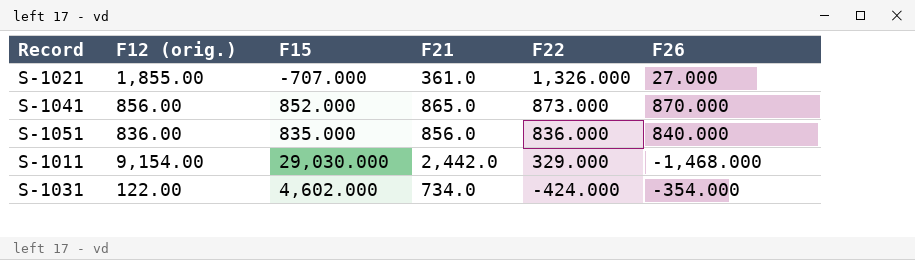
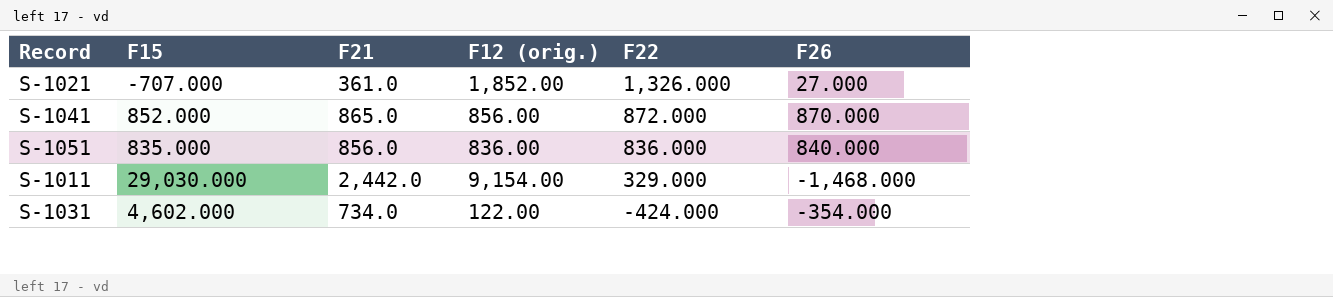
column F12 (orig.) | position: 2 -> 4
S-1021 | F12 (orig.): 1,855.00 -> 1,852.00
S-1041 | F22: 873.000 -> 872.000

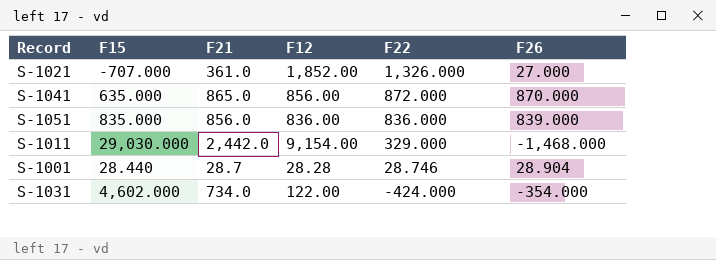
column name: F12 (orig.) -> F12
S-1041 | F15: 852.000 -> 635.000
S-1051 | F26: 840.000 -> 839.000
row S-1001: none -> 28.440 | 28.7 | 28.28 | 28.746 | 28.904

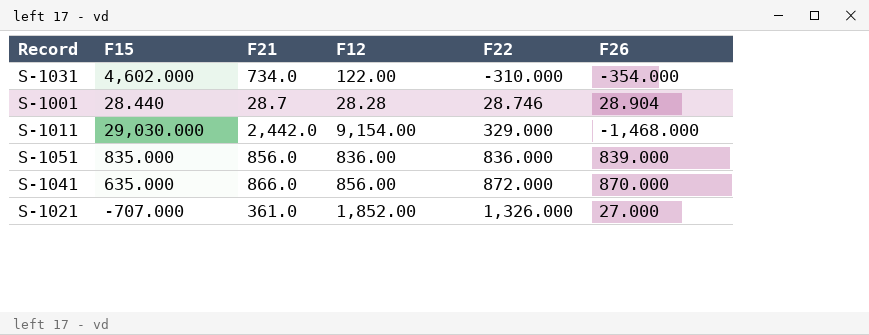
row order: F22 descending -> F22 ascending
S-1031 | F22: -424.000 -> -310.000
S-1041 | F21: 865.0 -> 866.0

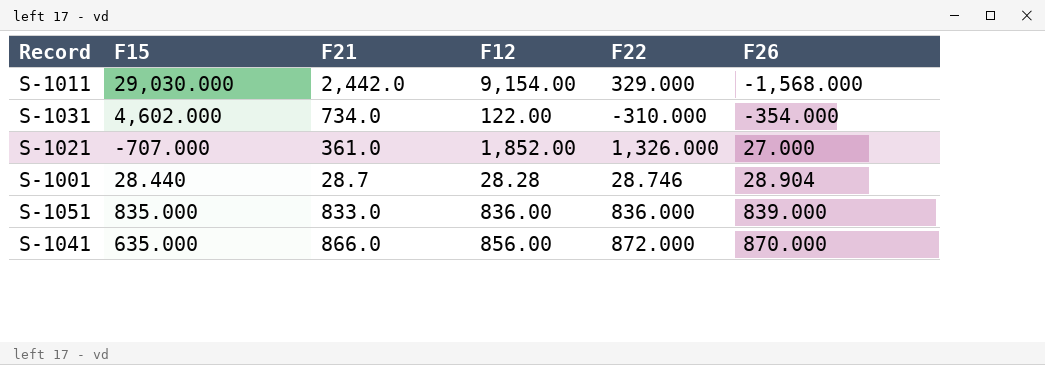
row order: F22 ascending -> F26 ascending
S-1011 | F26: -1,468.000 -> -1,568.000
S-1051 | F21: 856.0 -> 833.0

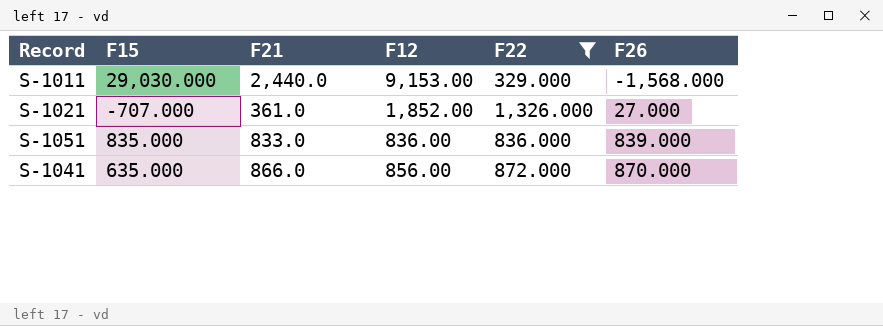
filter: none -> F22 >= 329.000
S-1011 | F21: 2,442.0 -> 2,440.0
S-1011 | F12: 9,154.00 -> 9,153.00

